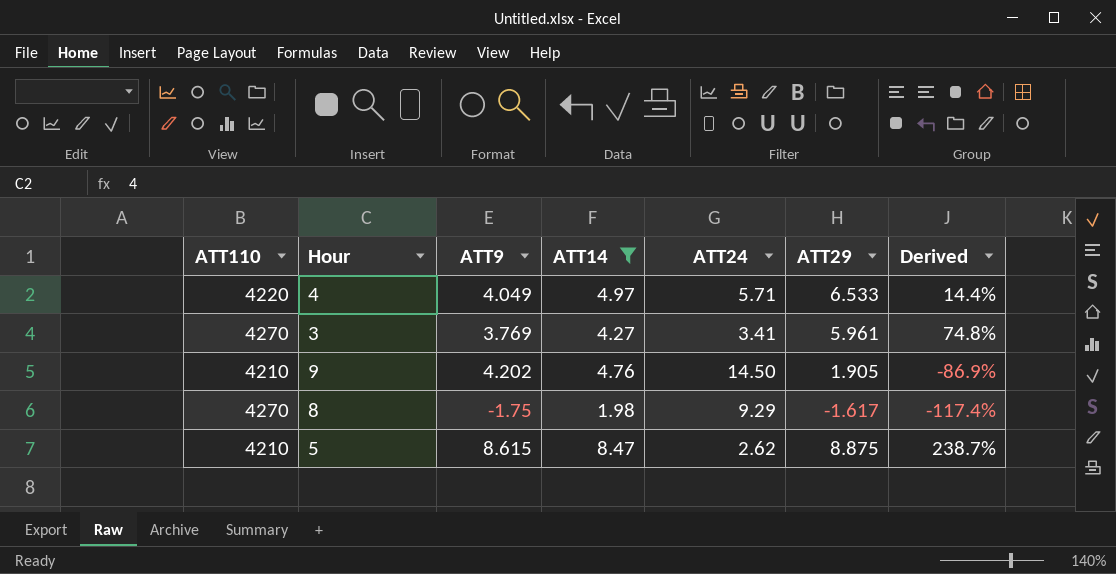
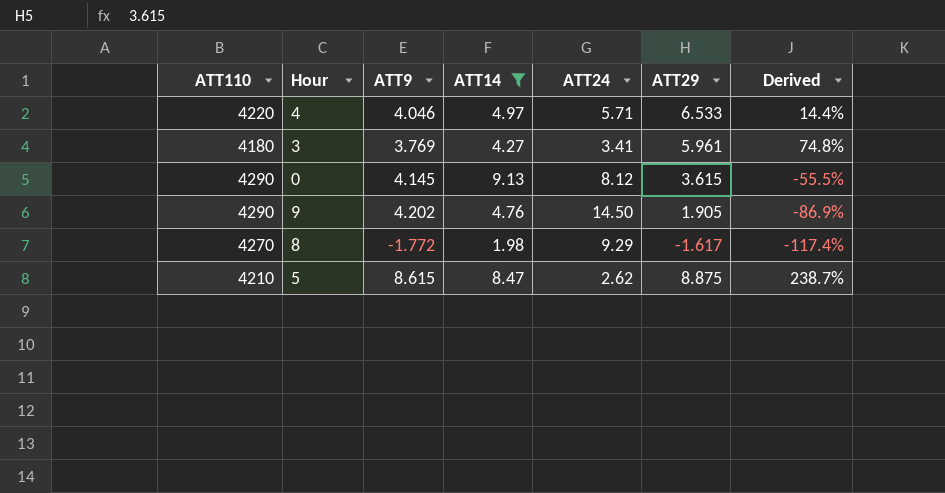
4 | ATT9: 4.049 -> 4.046
3 | ATT110: 4270 -> 4180
row 0: none -> 4290 | 4.145 | 9.13 | 8.12 | 3.615 | -55.5%
9 | ATT110: 4210 -> 4290
8 | ATT9: -1.75 -> -1.772

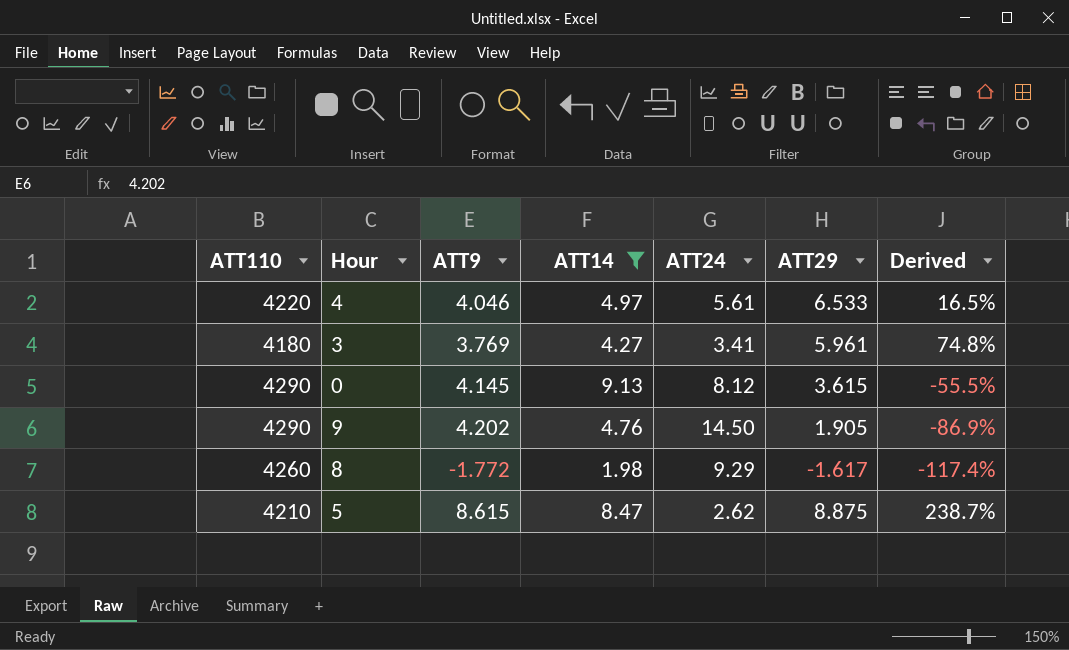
4 | ATT24: 5.71 -> 5.61
4 | Derived: 14.4% -> 16.5%
8 | ATT110: 4270 -> 4260

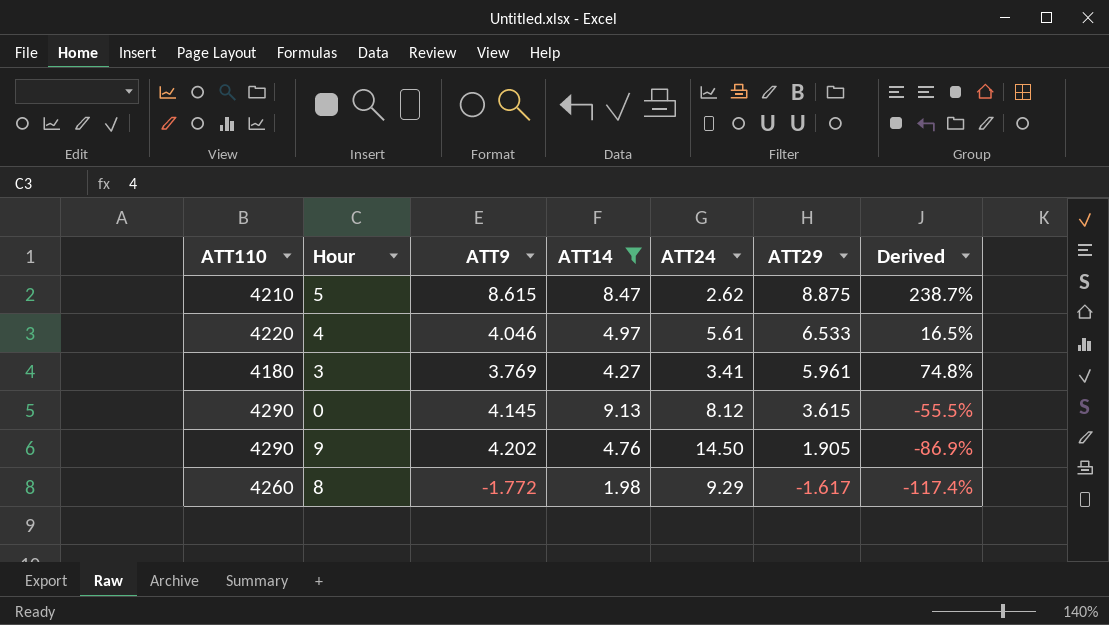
row order: none -> ATT29 descending

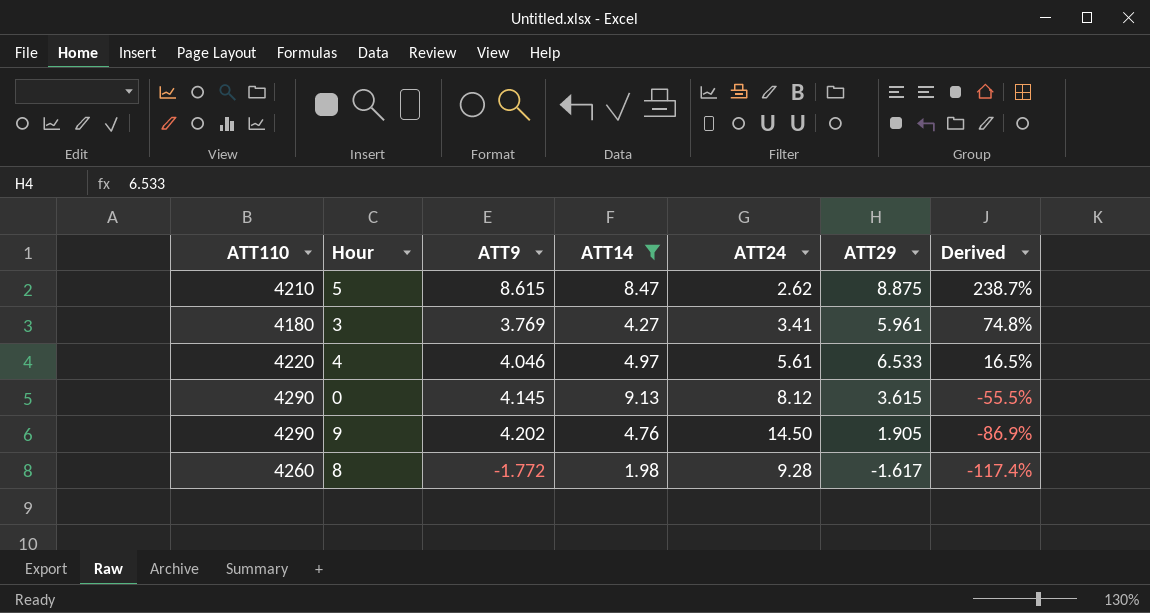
row order: ATT29 descending -> Derived descending
8 | ATT24: 9.29 -> 9.28

